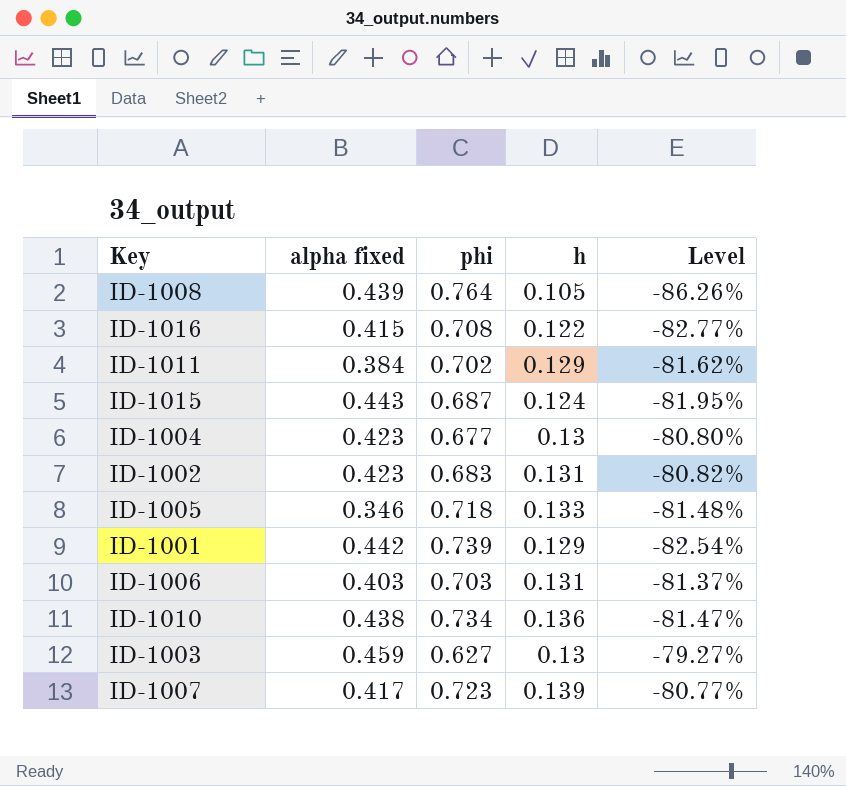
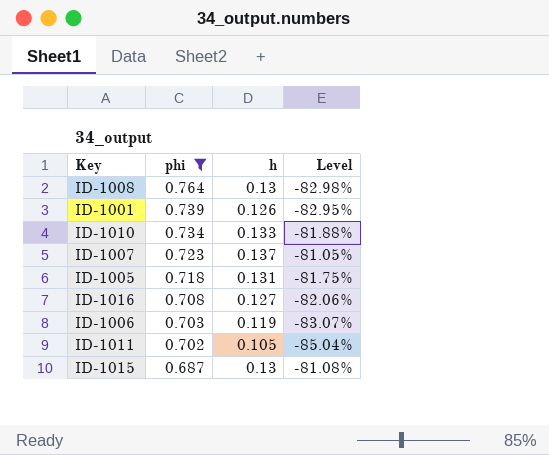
filter: none -> phi >= 0.687
row order: none -> phi descending
column alpha fixed | position: 2 -> none
ID-1008 | h: 0.105 -> 0.13
ID-1008 | Level: -86.26% -> -82.98%
ID-1001 | h: 0.129 -> 0.126
ID-1001 | Level: -82.54% -> -82.95%
ID-1010 | h: 0.136 -> 0.133
ID-1010 | Level: -81.47% -> -81.88%
ID-1007 | h: 0.139 -> 0.137
ID-1007 | Level: -80.77% -> -81.05%
ID-1005 | h: 0.133 -> 0.131
ID-1005 | Level: -81.48% -> -81.75%
ID-1016 | h: 0.122 -> 0.127
ID-1016 | Level: -82.77% -> -82.06%
ID-1006 | h: 0.131 -> 0.119
ID-1006 | Level: -81.37% -> -83.07%
ID-1011 | h: 0.129 -> 0.105
ID-1011 | Level: -81.62% -> -85.04%
ID-1015 | h: 0.124 -> 0.13
ID-1015 | Level: -81.95% -> -81.08%

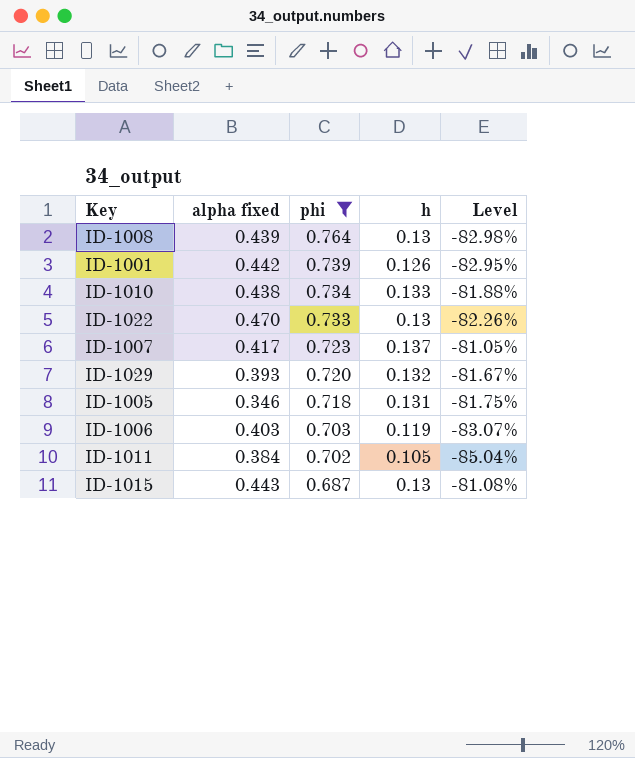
column alpha fixed | position: none -> 2
row ID-1016: 0.708 | 0.127 | -82.06% -> none
row ID-1022: none -> 0.470 | 0.733 | 0.13 | -82.26%
row ID-1029: none -> 0.393 | 0.720 | 0.132 | -81.67%

